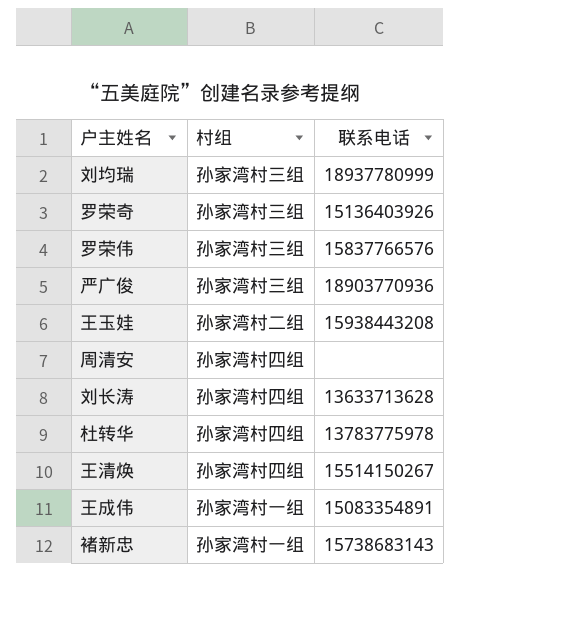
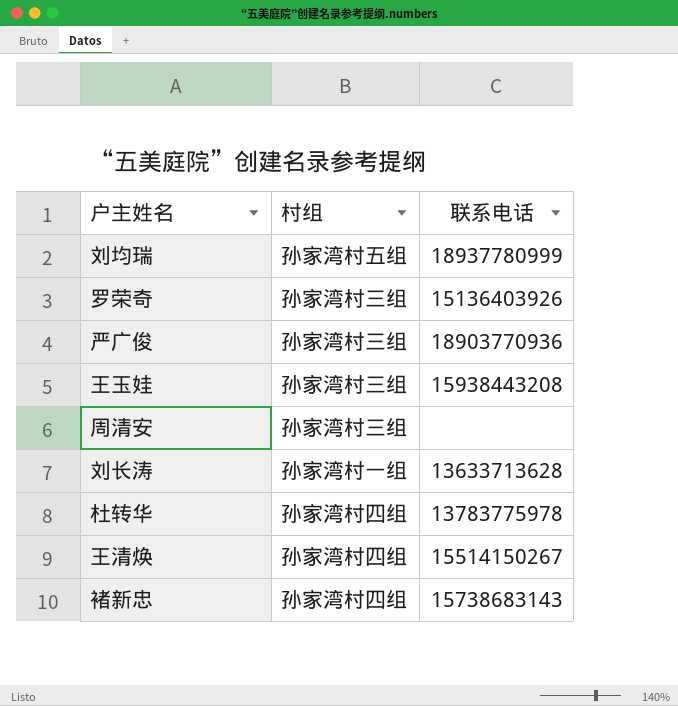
row 罗荣伟: 孙家湾村三组 | 15837766576 -> none
row 王成伟: 孙家湾村一组 | 15083354891 -> none
刘均瑞 | 村组: 孙家湾村三组 -> 孙家湾村五组
王玉娃 | 村组: 孙家湾村二组 -> 孙家湾村三组
周清安 | 村组: 孙家湾村四组 -> 孙家湾村三组
刘长涛 | 村组: 孙家湾村四组 -> 孙家湾村一组
褚新忠 | 村组: 孙家湾村一组 -> 孙家湾村四组

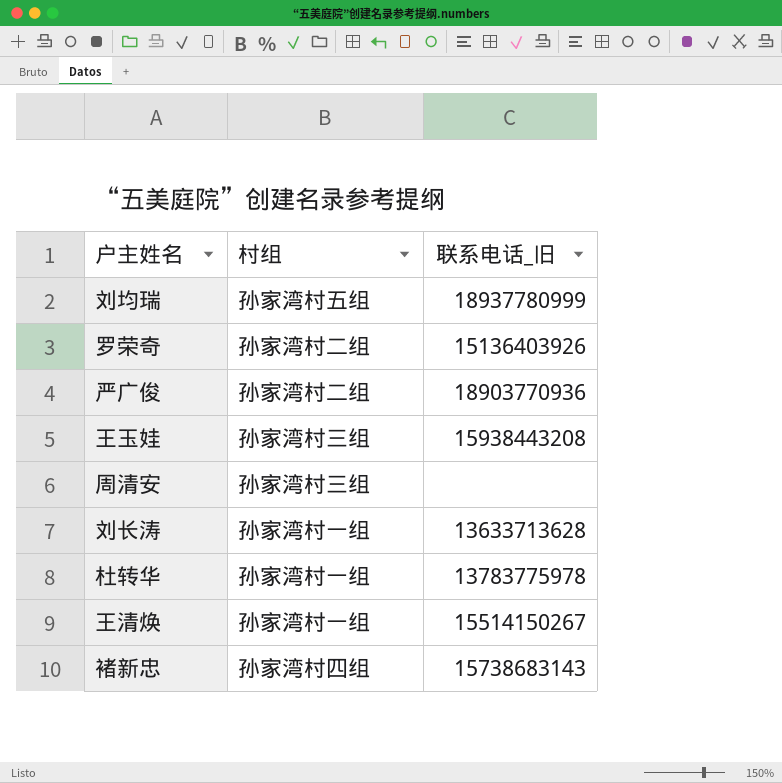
column name: 联系电话 -> 联系电话_旧
罗荣奇 | 村组: 孙家湾村三组 -> 孙家湾村二组
严广俊 | 村组: 孙家湾村三组 -> 孙家湾村二组
杜转华 | 村组: 孙家湾村四组 -> 孙家湾村一组
王清焕 | 村组: 孙家湾村四组 -> 孙家湾村一组

